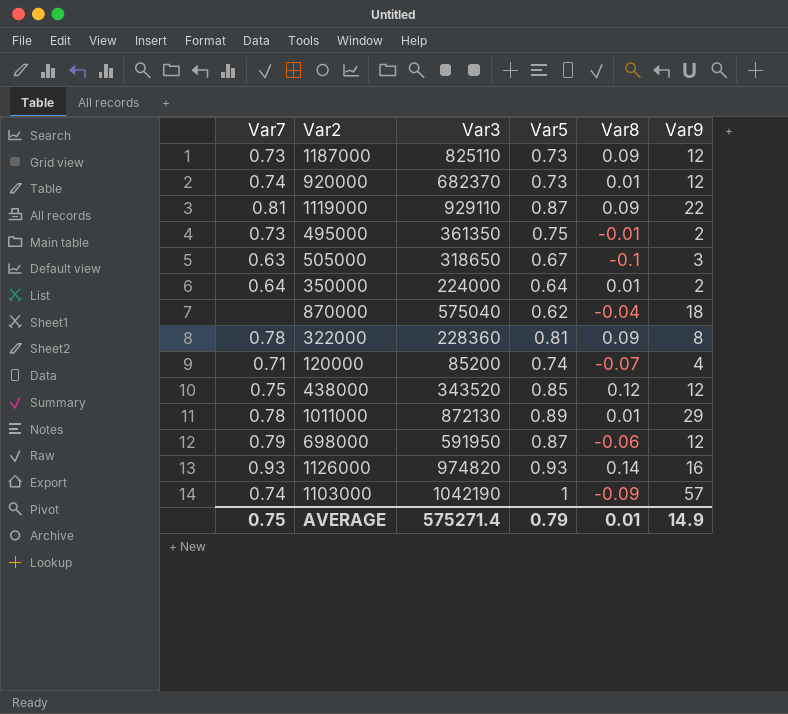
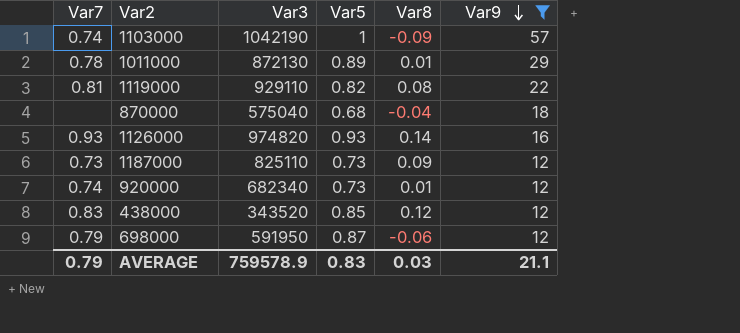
filter: none -> Var9 >= 12
row order: none -> Var9 descending
1119000 | Var5: 0.87 -> 0.82
1119000 | Var8: 0.09 -> 0.08
870000 | Var5: 0.62 -> 0.68
920000 | Var3: 682370 -> 682340
438000 | Var7: 0.75 -> 0.83
AVERAGE | Var7: 0.75 -> 0.79
AVERAGE | Var3: 575271.4 -> 759578.9
AVERAGE | Var5: 0.79 -> 0.83
AVERAGE | Var8: 0.01 -> 0.03
AVERAGE | Var9: 14.9 -> 21.1

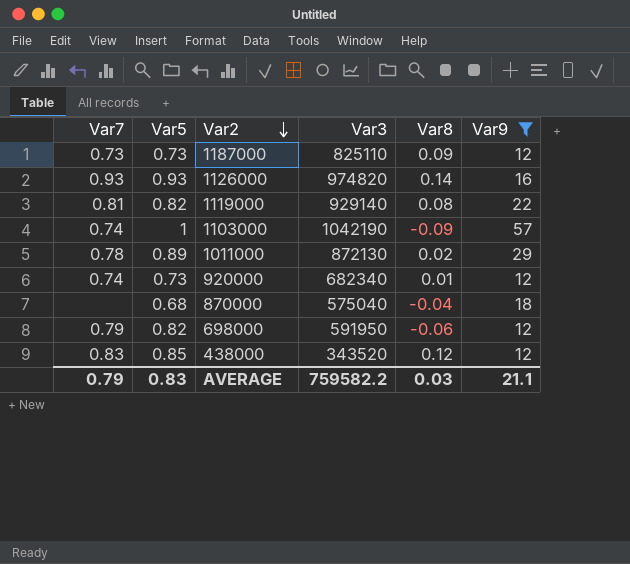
row order: Var9 descending -> Var2 descending
column Var5 | position: 4 -> 2
1119000 | Var3: 929110 -> 929140
1011000 | Var8: 0.01 -> 0.02
698000 | Var5: 0.87 -> 0.82
AVERAGE | Var3: 759578.9 -> 759582.2

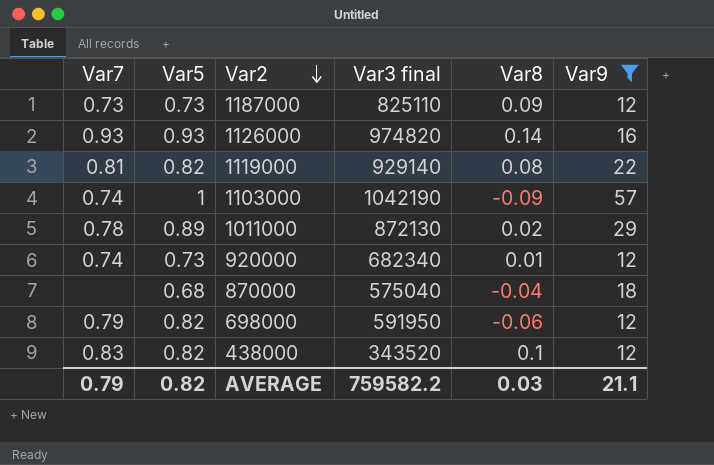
column name: Var3 -> Var3 final
438000 | Var5: 0.85 -> 0.82
438000 | Var8: 0.12 -> 0.1
AVERAGE | Var5: 0.83 -> 0.82

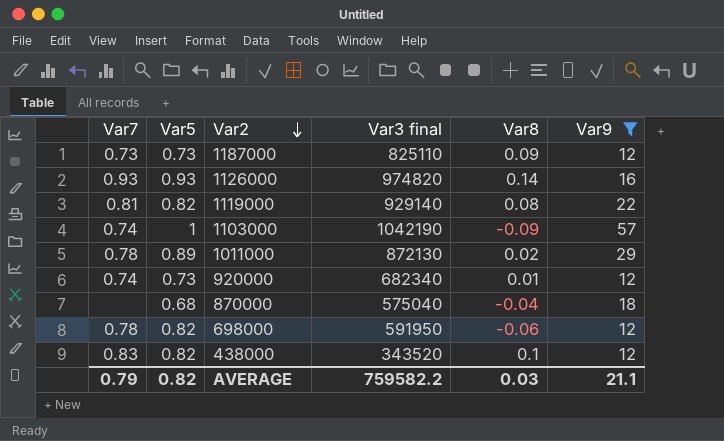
698000 | Var7: 0.79 -> 0.78

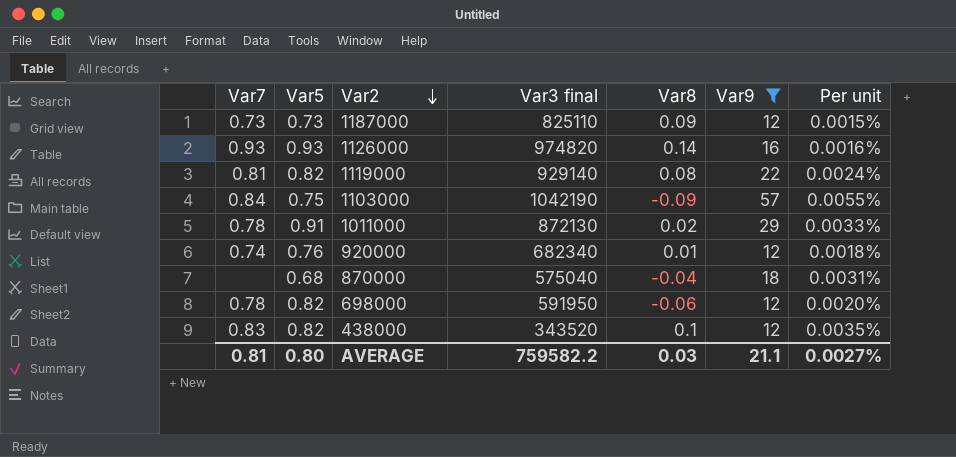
column Per unit | formula: none -> [Var9] / [Var3 final]
1103000 | Var7: 0.74 -> 0.84
1103000 | Var5: 1 -> 0.75
1011000 | Var5: 0.89 -> 0.91
920000 | Var5: 0.73 -> 0.76
AVERAGE | Var7: 0.79 -> 0.81
AVERAGE | Var5: 0.82 -> 0.80

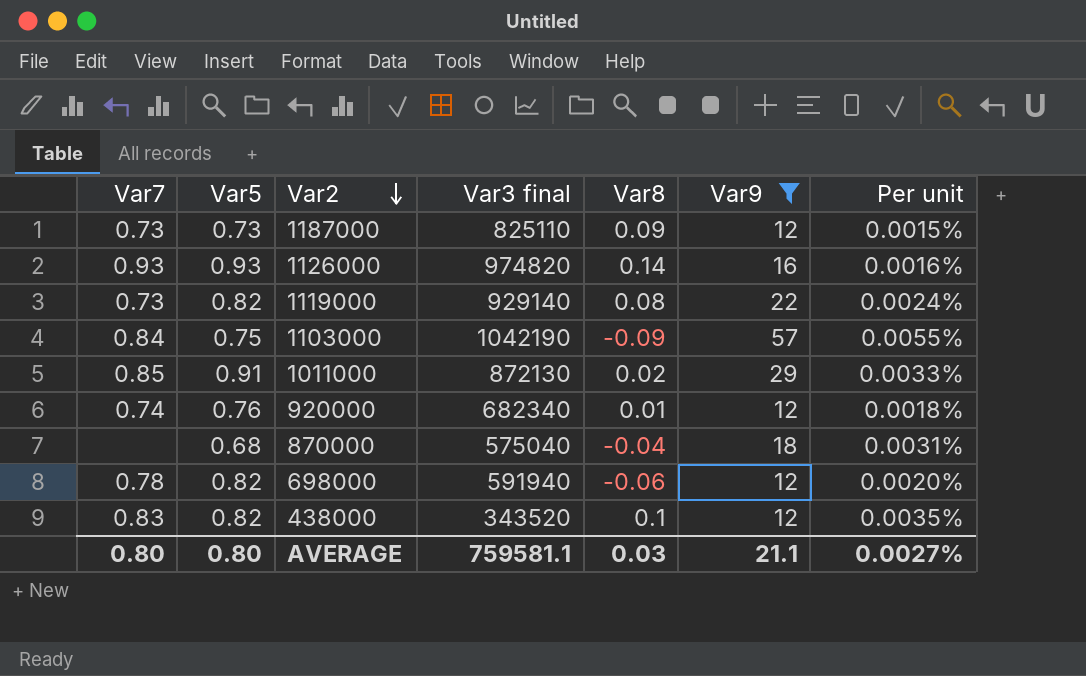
1119000 | Var7: 0.81 -> 0.73
1011000 | Var7: 0.78 -> 0.85
698000 | Var3 final: 591950 -> 591940
AVERAGE | Var7: 0.81 -> 0.80
AVERAGE | Var3 final: 759582.2 -> 759581.1

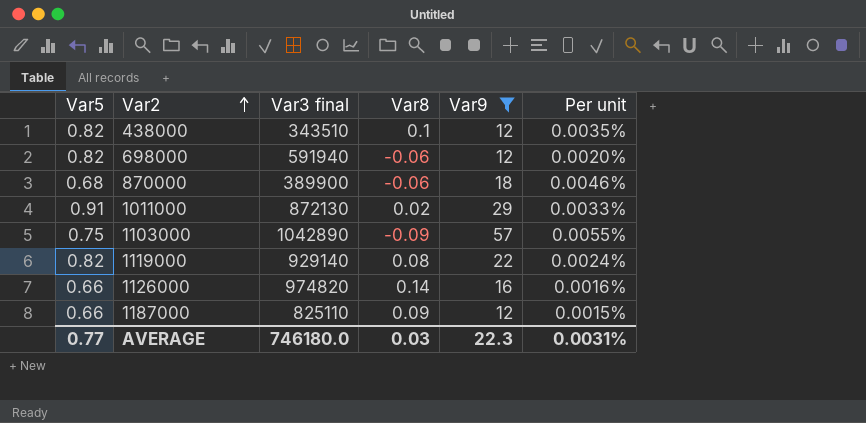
row order: Var2 descending -> Var2 ascending
column Var7 | position: 1 -> none
row 920000: 0.74 | 0.76 | 682340 | 0.01 | 12 | 0.0018% -> none
438000 | Var3 final: 343520 -> 343510
870000 | Var3 final: 575040 -> 389900
870000 | Var8: -0.04 -> -0.06
870000 | Per unit: 0.0031% -> 0.0046%
1103000 | Var3 final: 1042190 -> 1042890
1126000 | Var5: 0.93 -> 0.66
1187000 | Var5: 0.73 -> 0.66
AVERAGE | Var5: 0.80 -> 0.77
AVERAGE | Var3 final: 759581.1 -> 746180.0
AVERAGE | Var9: 21.1 -> 22.3
AVERAGE | Per unit: 0.0027% -> 0.0031%

